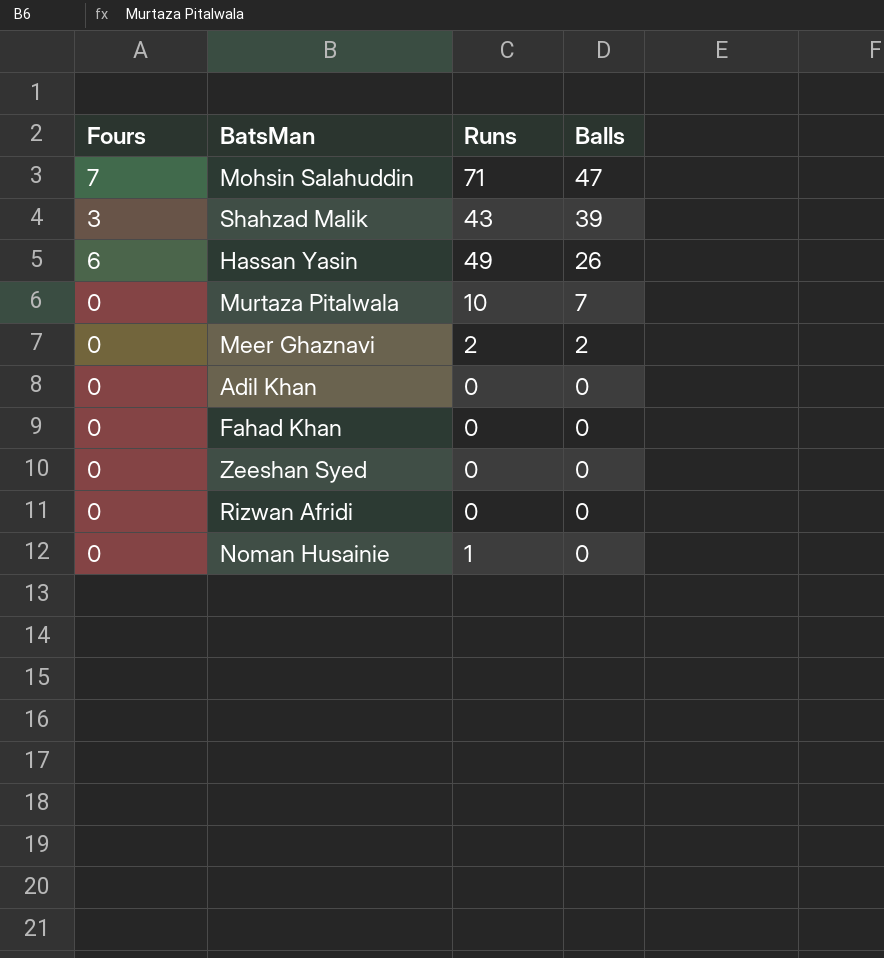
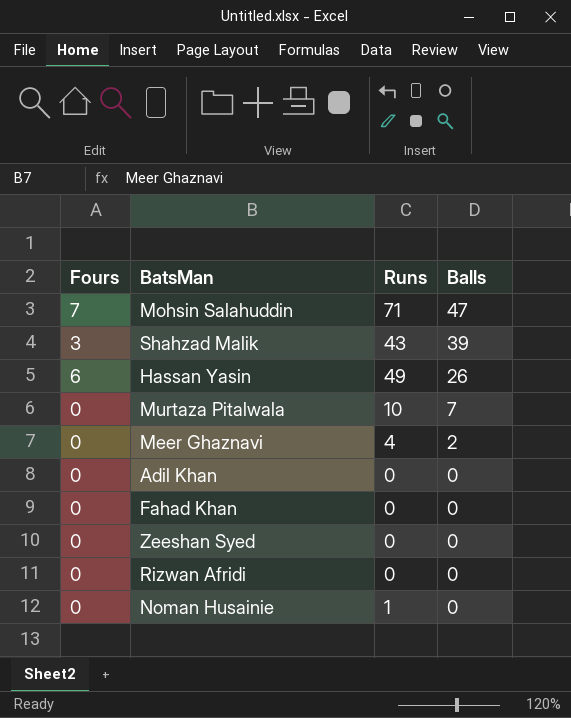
Meer Ghaznavi | Runs: 2 -> 4

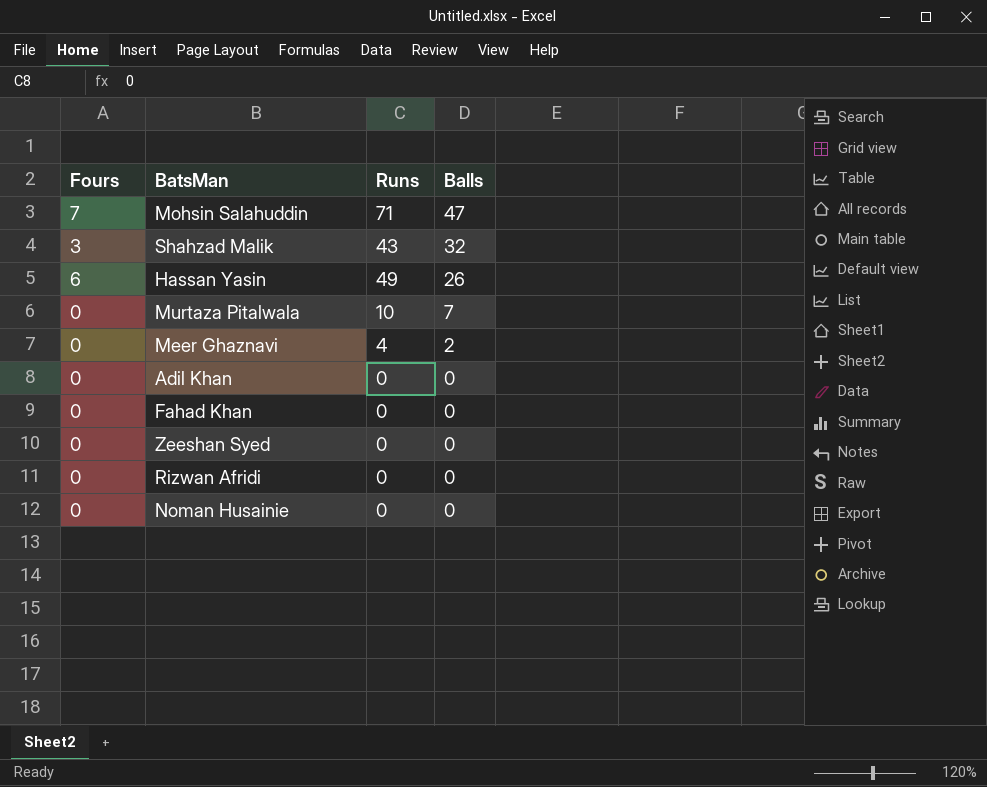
Shahzad Malik | Balls: 39 -> 32
Noman Husainie | Runs: 1 -> 0

